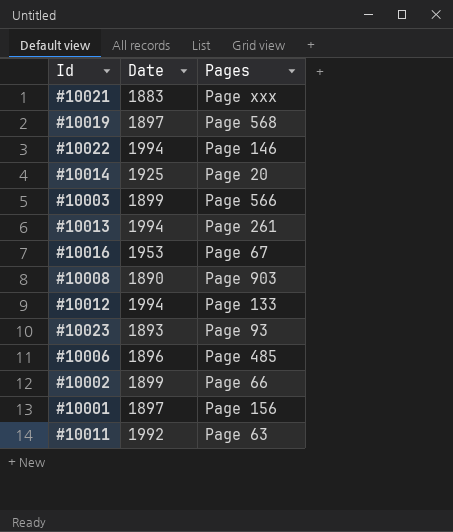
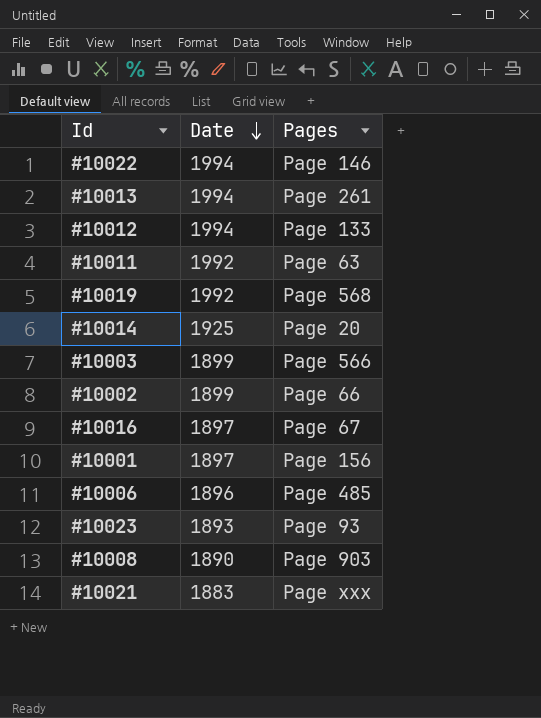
row order: none -> Date descending
#10019 | Date: 1897 -> 1992
#10016 | Date: 1953 -> 1897

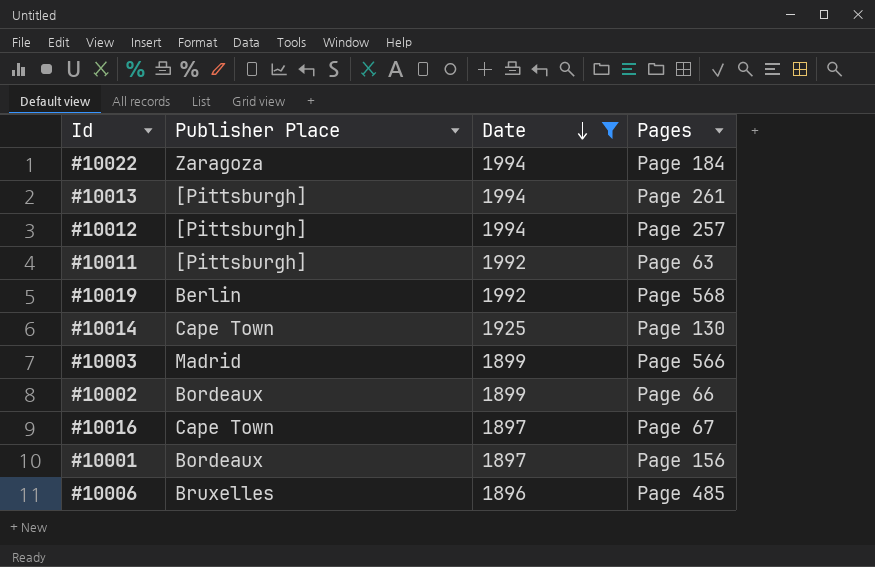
filter: none -> Date >= 1896
column Publisher Place | position: none -> 2
#10022 | Pages: Page 146 -> Page 184
#10012 | Pages: Page 133 -> Page 257
#10014 | Pages: Page 20 -> Page 130

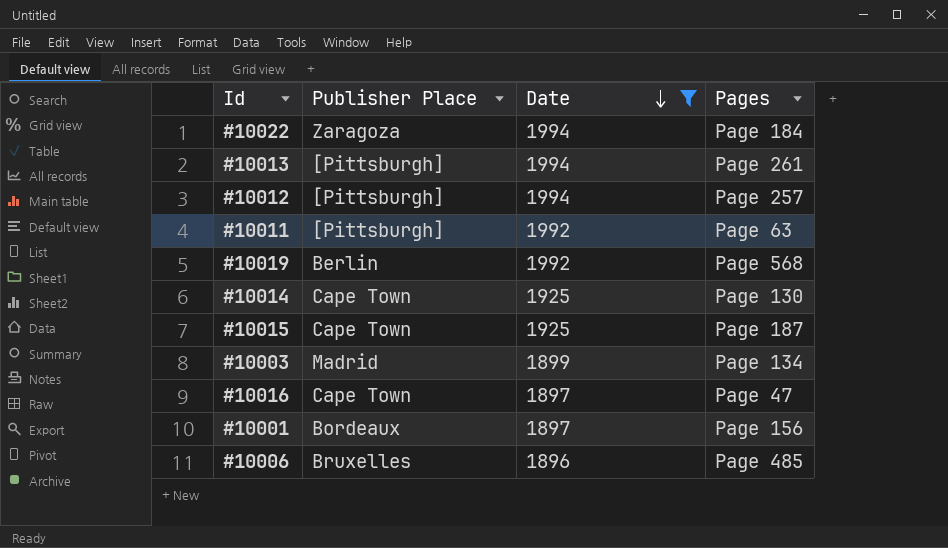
row #10002: Bordeaux | 1899 | Page 66 -> none
row #10015: none -> Cape Town | 1925 | Page 187
#10003 | Pages: Page 566 -> Page 134
#10016 | Pages: Page 67 -> Page 47

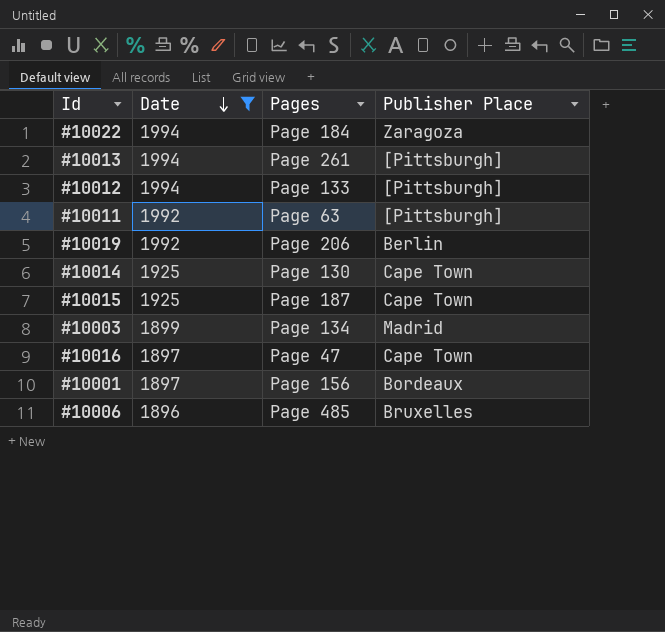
column Publisher Place | position: 2 -> 4
#10012 | Pages: Page 257 -> Page 133
#10019 | Pages: Page 568 -> Page 206

